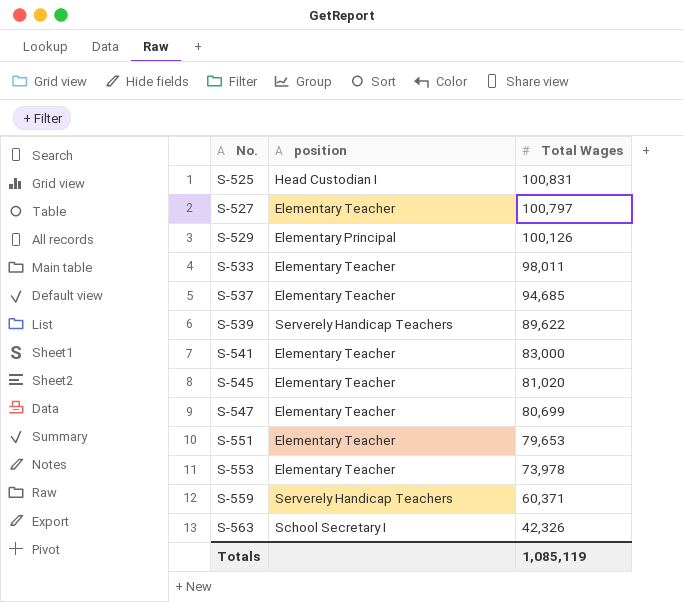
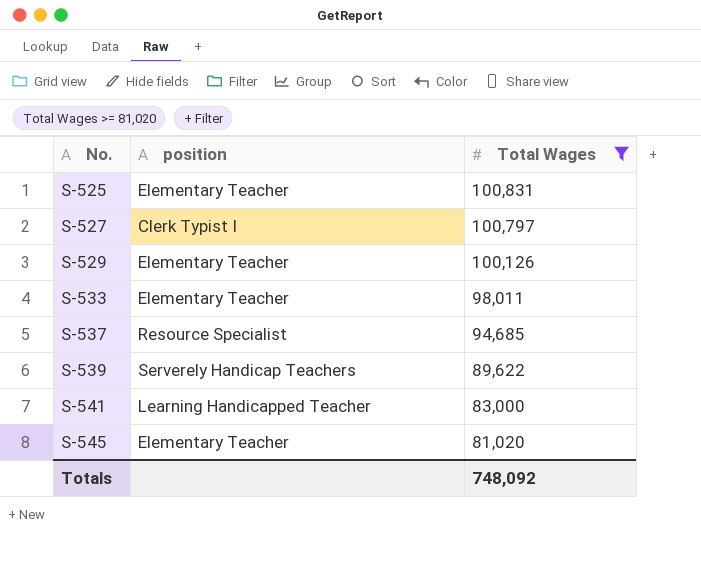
filter: none -> Total Wages >= 81,020
S-525 | position: Head Custodian I -> Elementary Teacher
S-527 | position: Elementary Teacher -> Clerk Typist I
S-529 | position: Elementary Principal -> Elementary Teacher
S-537 | position: Elementary Teacher -> Resource Specialist
S-541 | position: Elementary Teacher -> Learning Handicapped Teacher
Totals | Total Wages: 1,085,119 -> 748,092

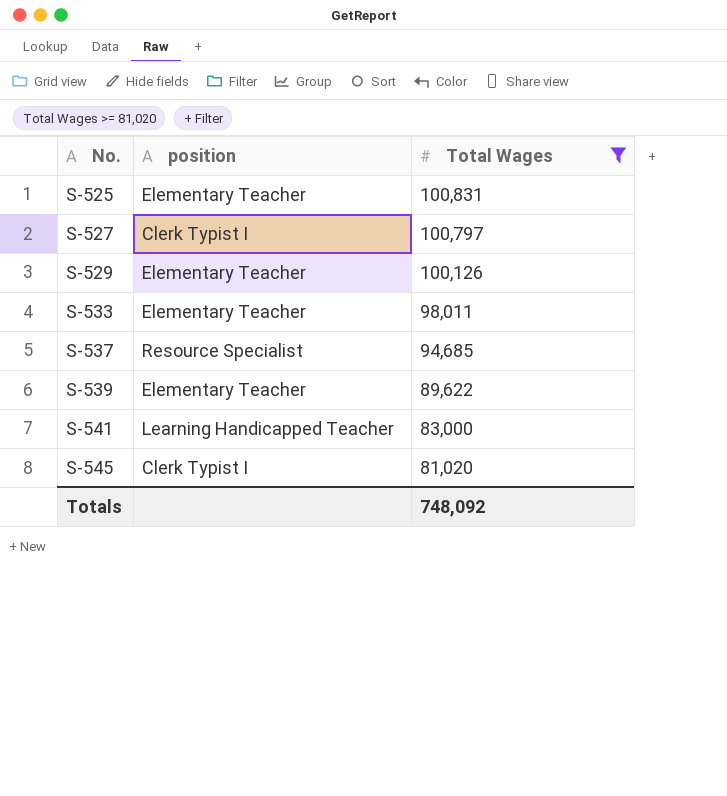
S-539 | position: Serverely Handicap Teachers -> Elementary Teacher
S-545 | position: Elementary Teacher -> Clerk Typist I

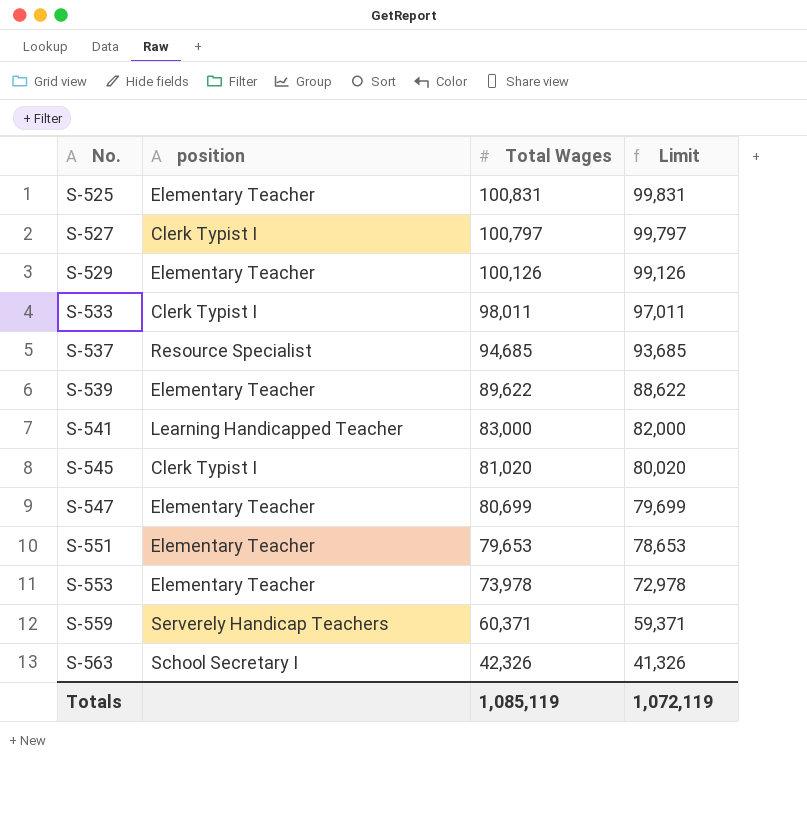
filter: Total Wages >= 81,020 -> none
column Limit | formula: none -> [Total Wages] - 1000
S-533 | position: Elementary Teacher -> Clerk Typist I
Totals | Total Wages: 748,092 -> 1,085,119

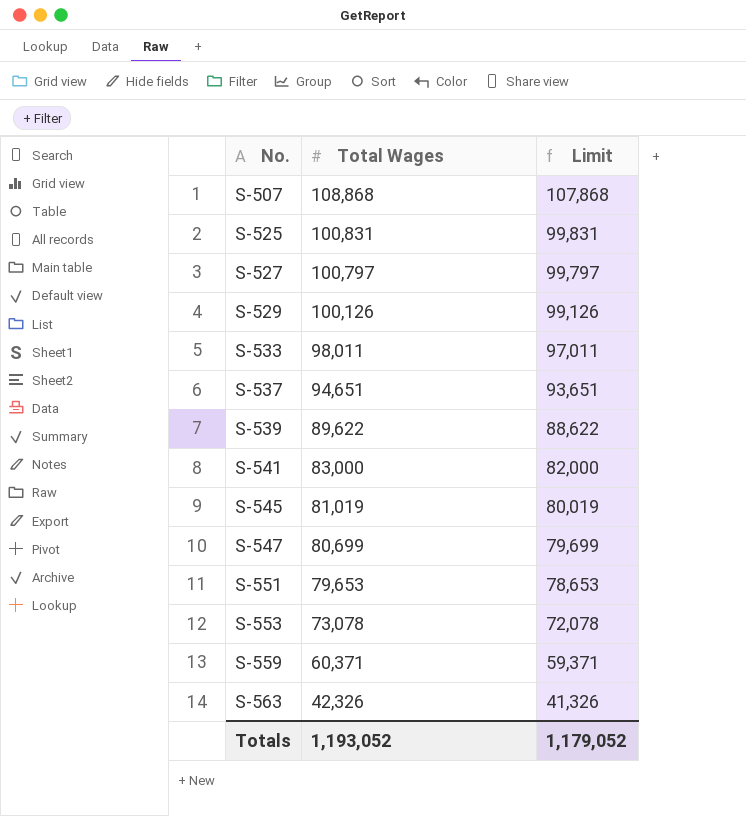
column position | position: 2 -> none
row S-507: none -> 108,868 | 107,868
S-537 | Total Wages: 94,685 -> 94,651
S-537 | Limit: 93,685 -> 93,651
S-545 | Total Wages: 81,020 -> 81,019
S-545 | Limit: 80,020 -> 80,019
S-553 | Total Wages: 73,978 -> 73,078
S-553 | Limit: 72,978 -> 72,078
Totals | Total Wages: 1,085,119 -> 1,193,052
Totals | Limit: 1,072,119 -> 1,179,052

